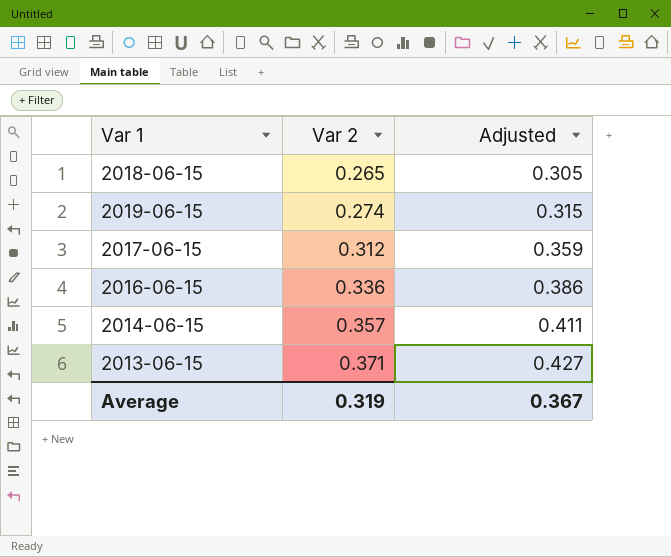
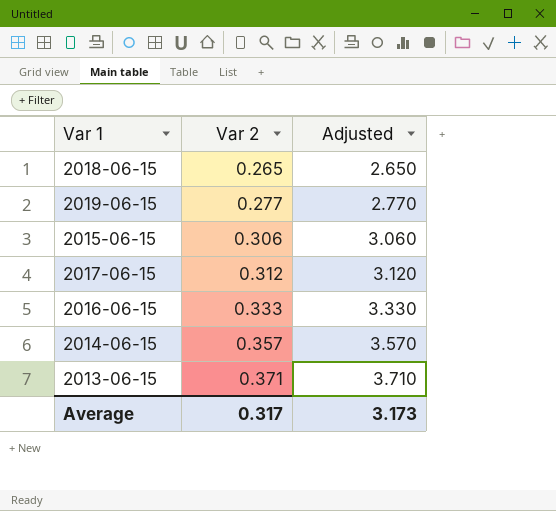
column Adjusted | formula: [Var 2] * 1.15 -> [Var 2] * 10
2019-06-15 | Var 2: 0.274 -> 0.277
row 2015-06-15: none -> 0.306 | 3.060
2016-06-15 | Var 2: 0.336 -> 0.333
Average | Var 2: 0.319 -> 0.317
Average | Adjusted: 0.367 -> 3.173

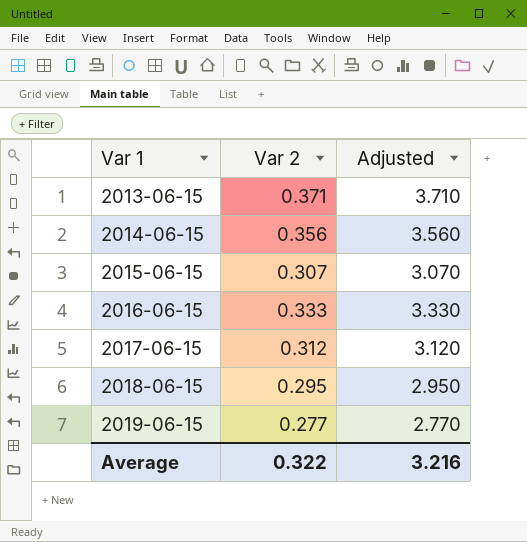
row order: Var 2 ascending -> Var 1 ascending
2014-06-15 | Var 2: 0.357 -> 0.356
2014-06-15 | Adjusted: 3.570 -> 3.560
2015-06-15 | Var 2: 0.306 -> 0.307
2015-06-15 | Adjusted: 3.060 -> 3.070
2018-06-15 | Var 2: 0.265 -> 0.295
2018-06-15 | Adjusted: 2.650 -> 2.950
Average | Var 2: 0.317 -> 0.322
Average | Adjusted: 3.173 -> 3.216

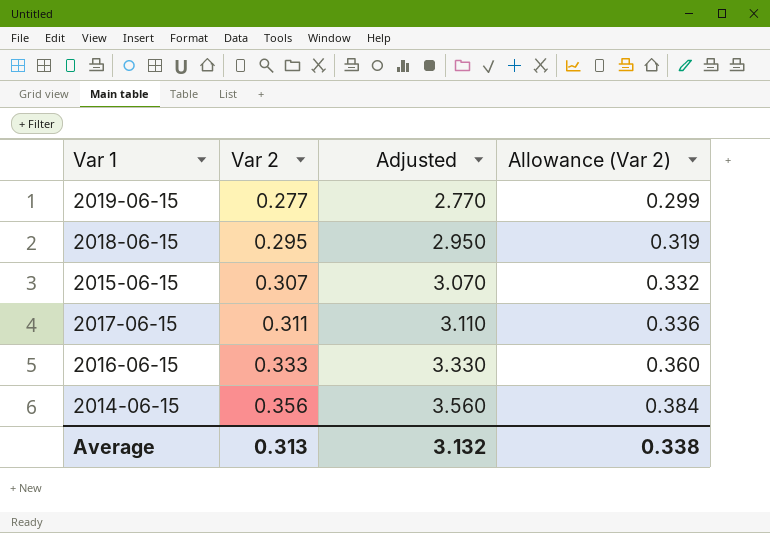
row order: Var 1 ascending -> Var 2 ascending
column Allowance (Var 2) | formula: none -> [Var 2] * 1.08
row 2013-06-15: 0.371 | 3.710 -> none
2017-06-15 | Var 2: 0.312 -> 0.311
2017-06-15 | Adjusted: 3.120 -> 3.110
Average | Var 2: 0.322 -> 0.313
Average | Adjusted: 3.216 -> 3.132

